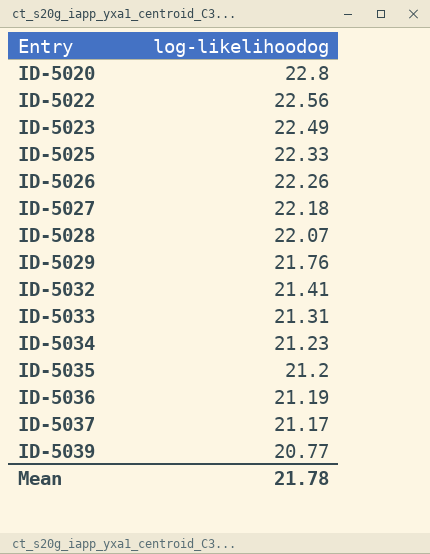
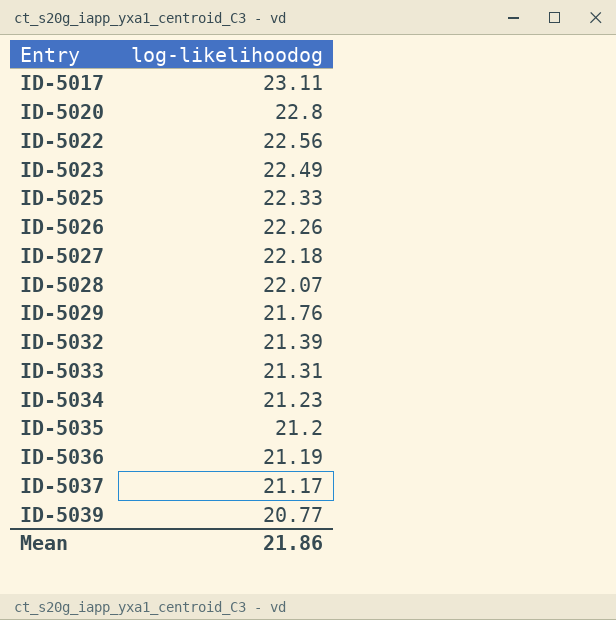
row ID-5017: none -> 23.11
ID-5032 | log-likelihoodog: 21.41 -> 21.39
Mean | log-likelihoodog: 21.78 -> 21.86

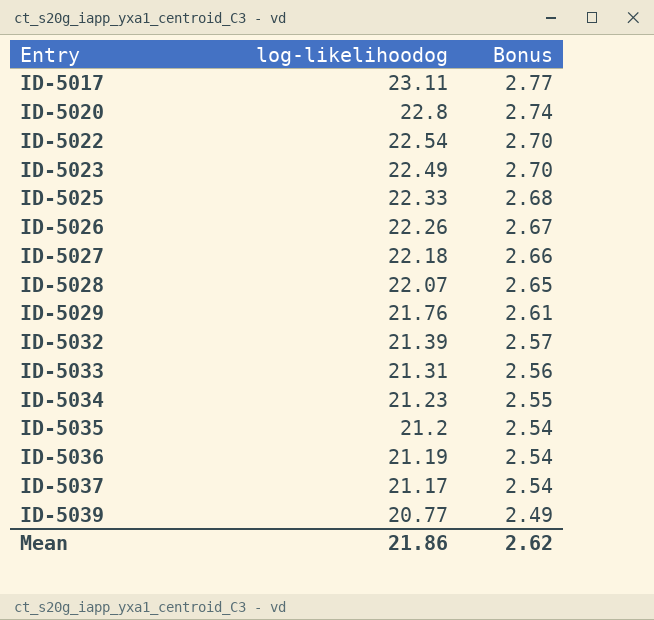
column Bonus | formula: none -> [log-likelihoodog] * 0.12
ID-5022 | log-likelihoodog: 22.56 -> 22.54

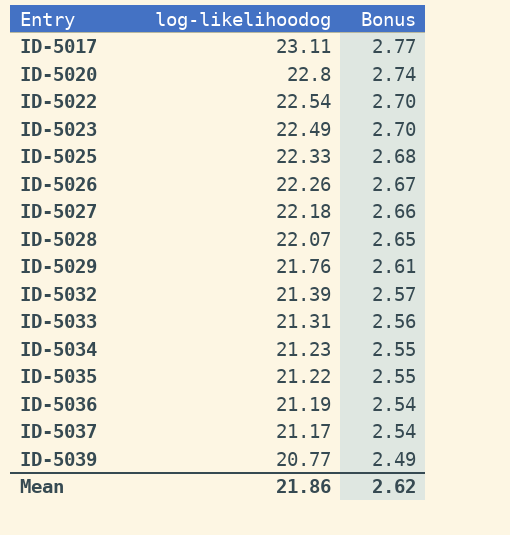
ID-5035 | log-likelihoodog: 21.2 -> 21.22
ID-5035 | Bonus: 2.54 -> 2.55

